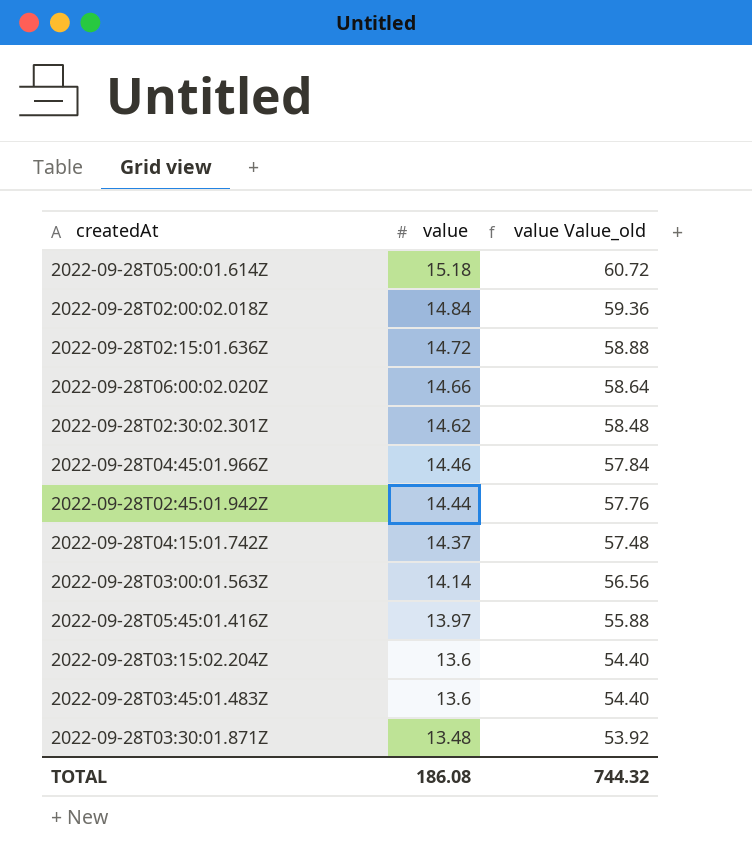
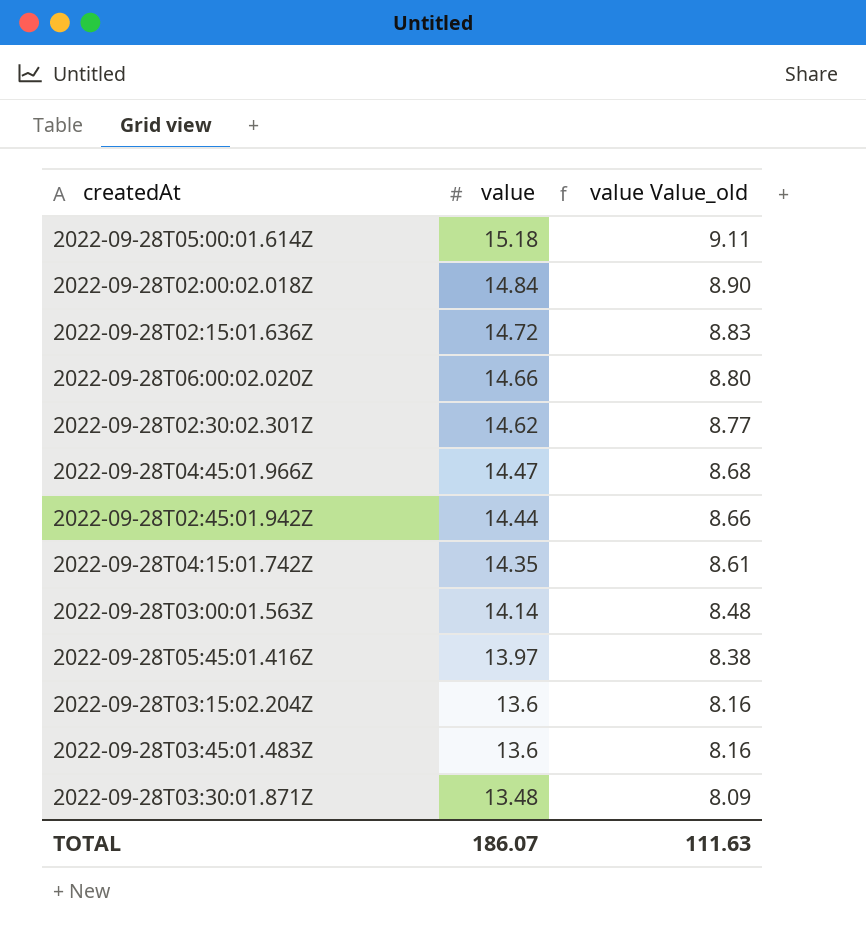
column value Value_old | formula: [value] * 4 -> [value] * 0.6
2022-09-28T04:45:01.966Z | value: 14.46 -> 14.47
2022-09-28T04:15:01.742Z | value: 14.37 -> 14.35
TOTAL | value: 186.08 -> 186.07
TOTAL | value Value_old: 744.32 -> 111.63

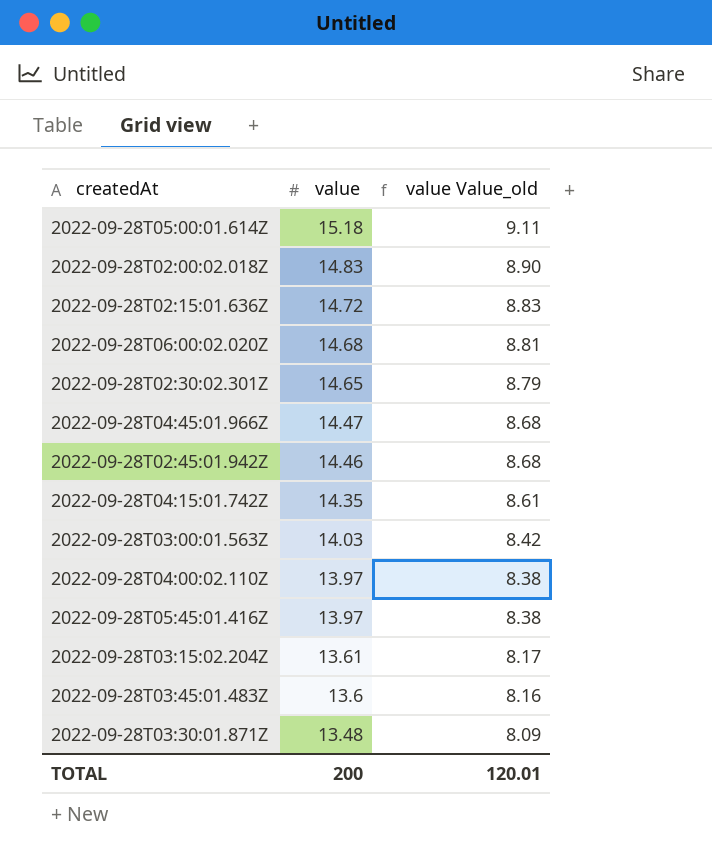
2022-09-28T02:00:02.018Z | value: 14.84 -> 14.83
2022-09-28T06:00:02.020Z | value: 14.66 -> 14.68
2022-09-28T06:00:02.020Z | value Value_old: 8.80 -> 8.81
2022-09-28T02:30:02.301Z | value: 14.62 -> 14.65
2022-09-28T02:30:02.301Z | value Value_old: 8.77 -> 8.79
2022-09-28T02:45:01.942Z | value: 14.44 -> 14.46
2022-09-28T02:45:01.942Z | value Value_old: 8.66 -> 8.68
2022-09-28T03:00:01.563Z | value: 14.14 -> 14.03
2022-09-28T03:00:01.563Z | value Value_old: 8.48 -> 8.42
row 2022-09-28T04:00:02.110Z: none -> 13.97 | 8.38
2022-09-28T03:15:02.204Z | value: 13.6 -> 13.61
2022-09-28T03:15:02.204Z | value Value_old: 8.16 -> 8.17
TOTAL | value: 186.07 -> 200
TOTAL | value Value_old: 111.63 -> 120.01

